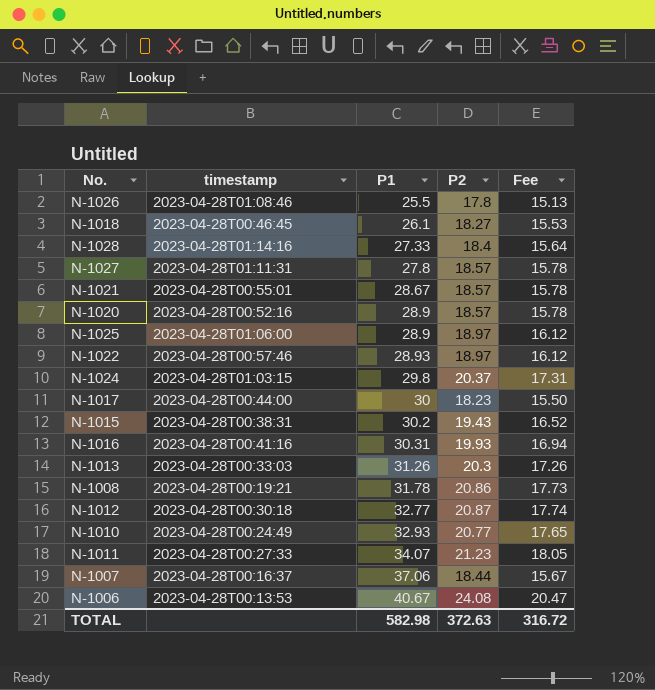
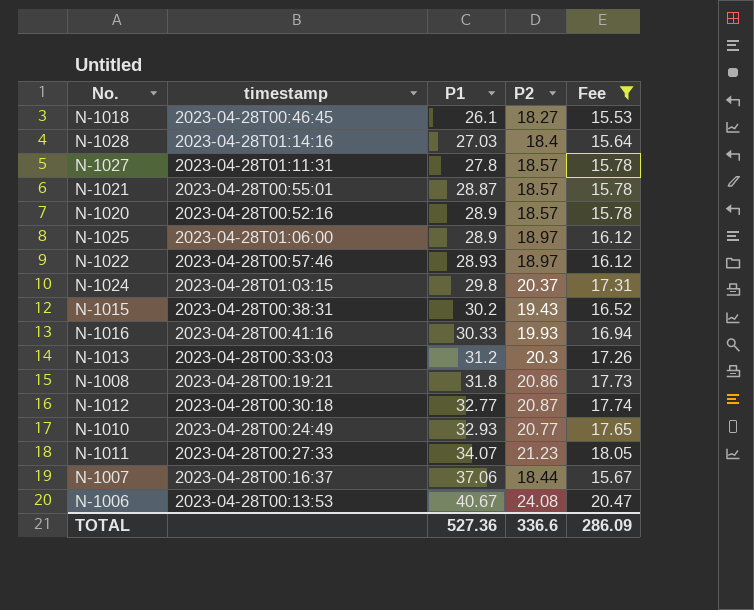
filter: none -> Fee >= 15.53
N-1028 | P1: 27.33 -> 27.03
N-1021 | P1: 28.67 -> 28.87
N-1016 | P1: 30.31 -> 30.33
N-1013 | P1: 31.26 -> 31.2
N-1008 | P1: 31.78 -> 31.8
TOTAL | P1: 582.98 -> 527.36
TOTAL | P2: 372.63 -> 336.6
TOTAL | Fee: 316.72 -> 286.09

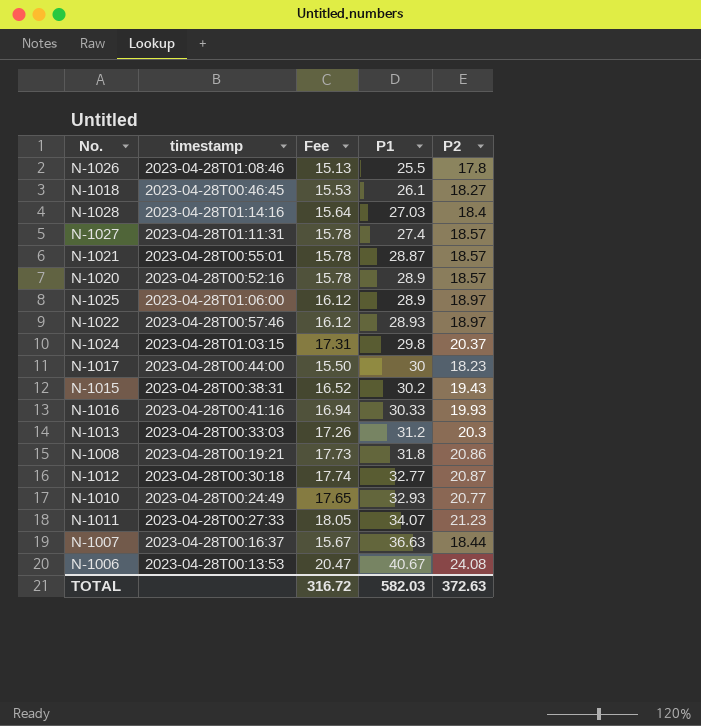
filter: Fee >= 15.53 -> none
column Fee | position: 5 -> 3
N-1027 | P1: 27.8 -> 27.4
N-1007 | P1: 37.06 -> 36.63
TOTAL | Fee: 286.09 -> 316.72
TOTAL | P1: 527.36 -> 582.03
TOTAL | P2: 336.6 -> 372.63

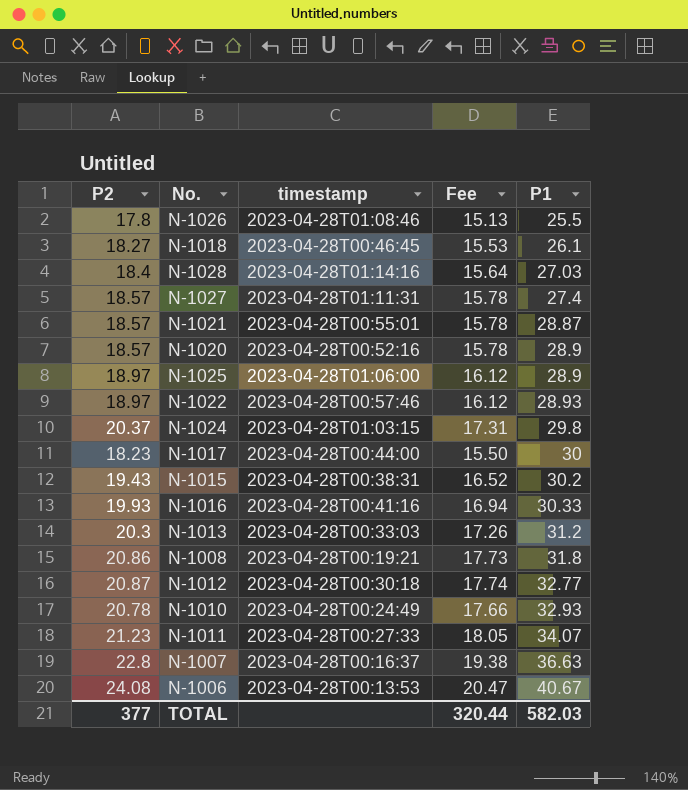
column P2 | position: 5 -> 1
N-1010 | P2: 20.77 -> 20.78
N-1010 | Fee: 17.65 -> 17.66
N-1007 | P2: 18.44 -> 22.8
N-1007 | Fee: 15.67 -> 19.38
TOTAL | P2: 372.63 -> 377
TOTAL | Fee: 316.72 -> 320.44

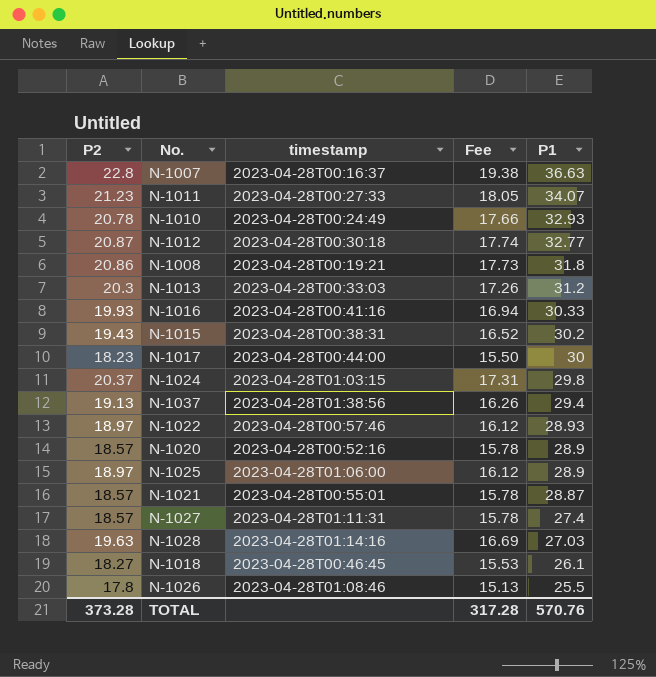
row order: P1 ascending -> P1 descending
row N-1006: 24.08 | 2023-04-28T00:13:53 | 20.47 | 40.67 -> none
row N-1037: none -> 19.13 | 2023-04-28T01:38:56 | 16.26 | 29.4
N-1028 | P2: 18.4 -> 19.63
N-1028 | Fee: 15.64 -> 16.69
TOTAL | P2: 377 -> 373.28
TOTAL | Fee: 320.44 -> 317.28
TOTAL | P1: 582.03 -> 570.76

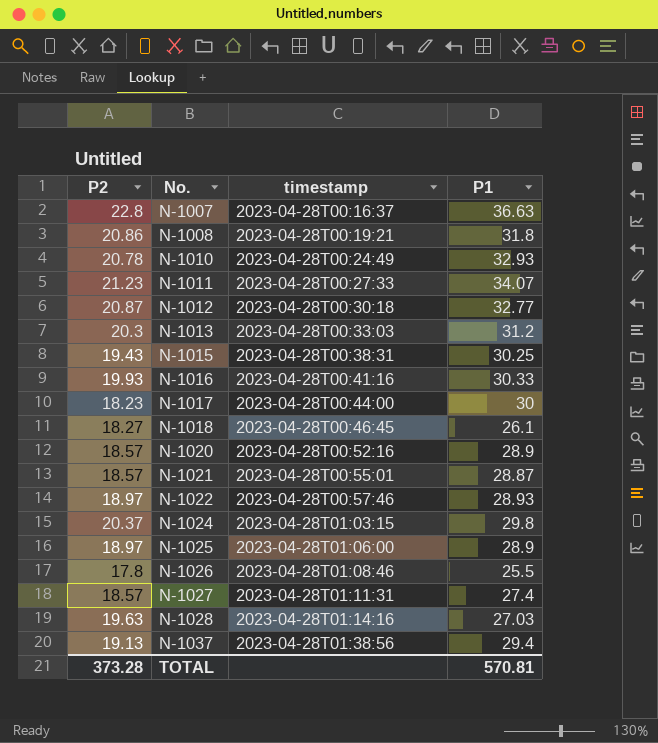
row order: P1 descending -> No. ascending
column Fee | formula: [P2] * 0.85 -> none
N-1015 | P1: 30.2 -> 30.25
TOTAL | P1: 570.76 -> 570.81

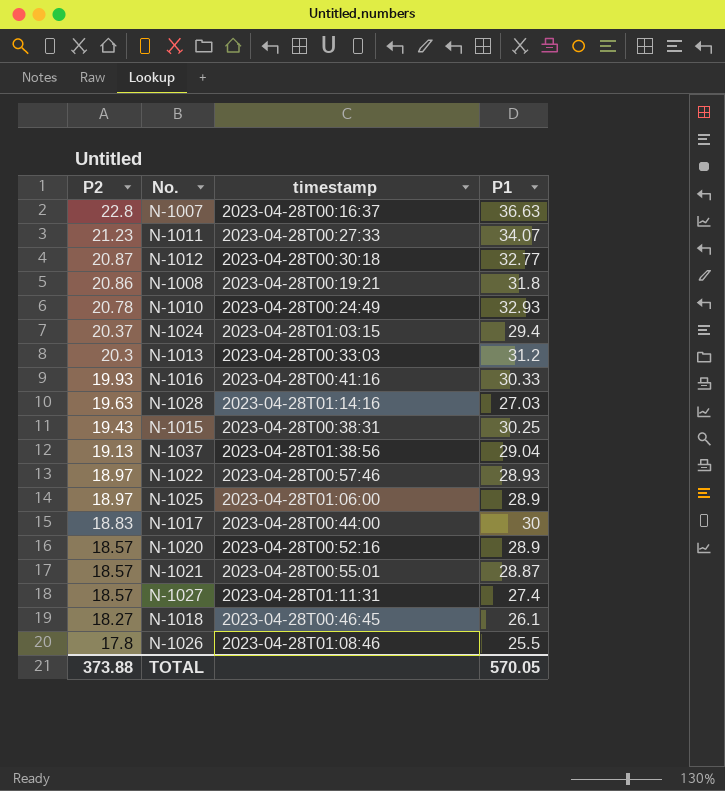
row order: No. ascending -> P2 descending
N-1024 | P1: 29.8 -> 29.4
N-1037 | P1: 29.4 -> 29.04
N-1017 | P2: 18.23 -> 18.83
TOTAL | P2: 373.28 -> 373.88
TOTAL | P1: 570.81 -> 570.05

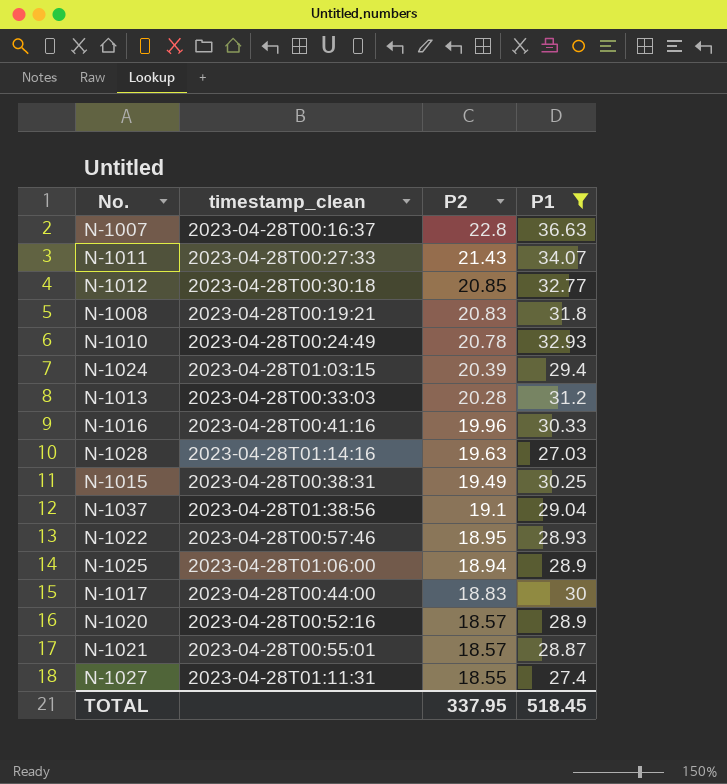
filter: none -> P1 >= 27.03
column name: timestamp -> timestamp_clean
column P2 | position: 1 -> 3
N-1011 | P2: 21.23 -> 21.43
N-1012 | P2: 20.87 -> 20.85
N-1008 | P2: 20.86 -> 20.83
N-1024 | P2: 20.37 -> 20.39
N-1013 | P2: 20.3 -> 20.28
N-1016 | P2: 19.93 -> 19.96
N-1015 | P2: 19.43 -> 19.49
N-1037 | P2: 19.13 -> 19.1
N-1022 | P2: 18.97 -> 18.95
N-1025 | P2: 18.97 -> 18.94
N-1027 | P2: 18.57 -> 18.55
TOTAL | P2: 373.88 -> 337.95
TOTAL | P1: 570.05 -> 518.45

